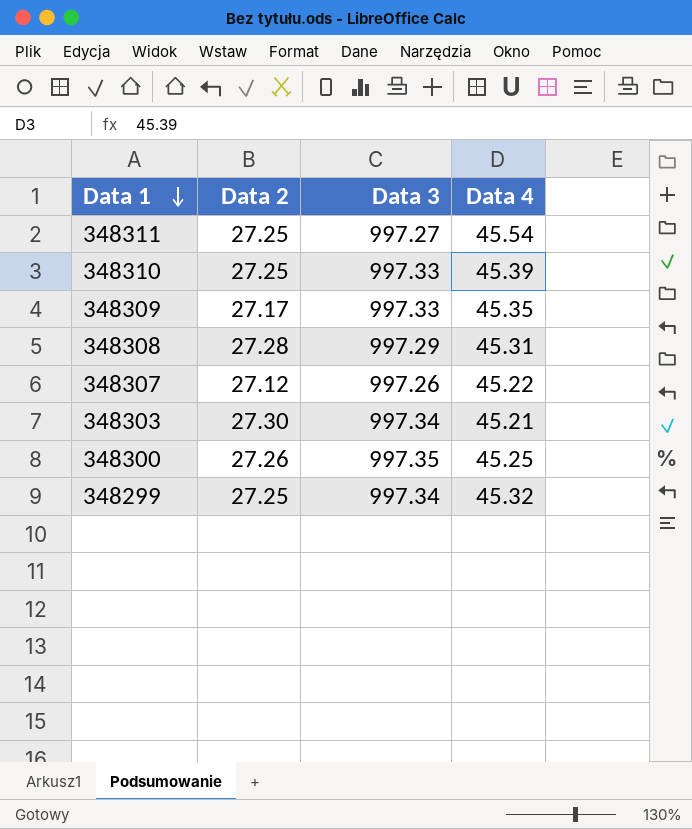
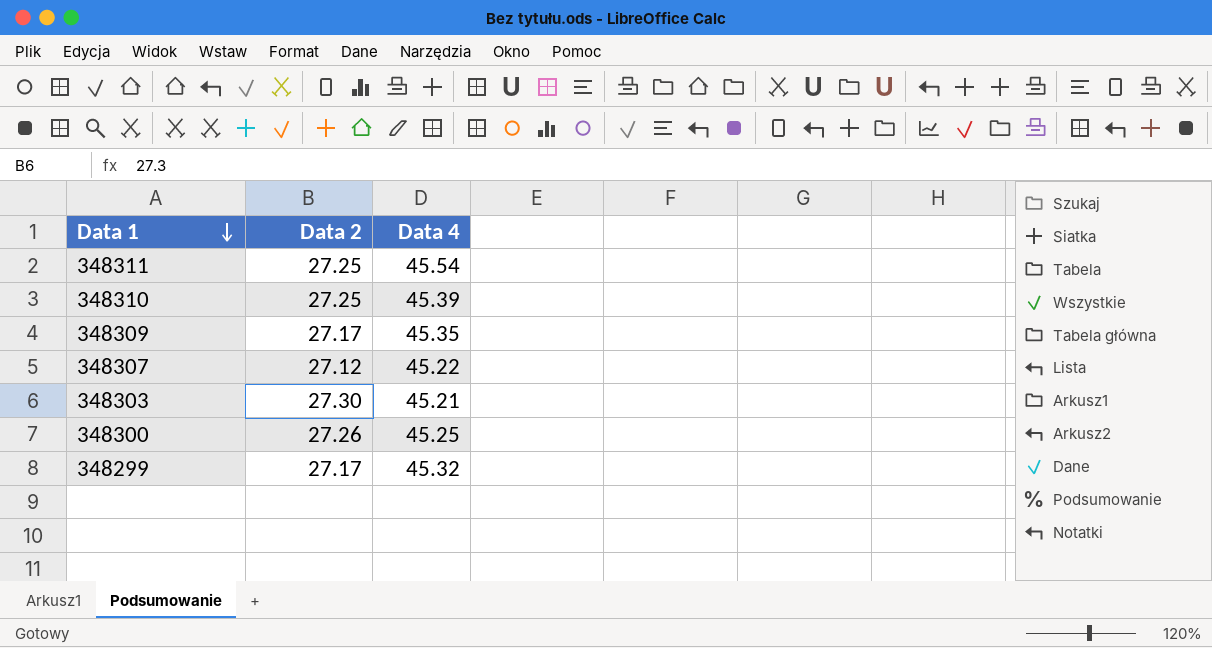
column Data 3 | position: 3 -> none
row 348308: 27.28 | 997.29 | 45.31 -> none
348299 | Data 2: 27.25 -> 27.17

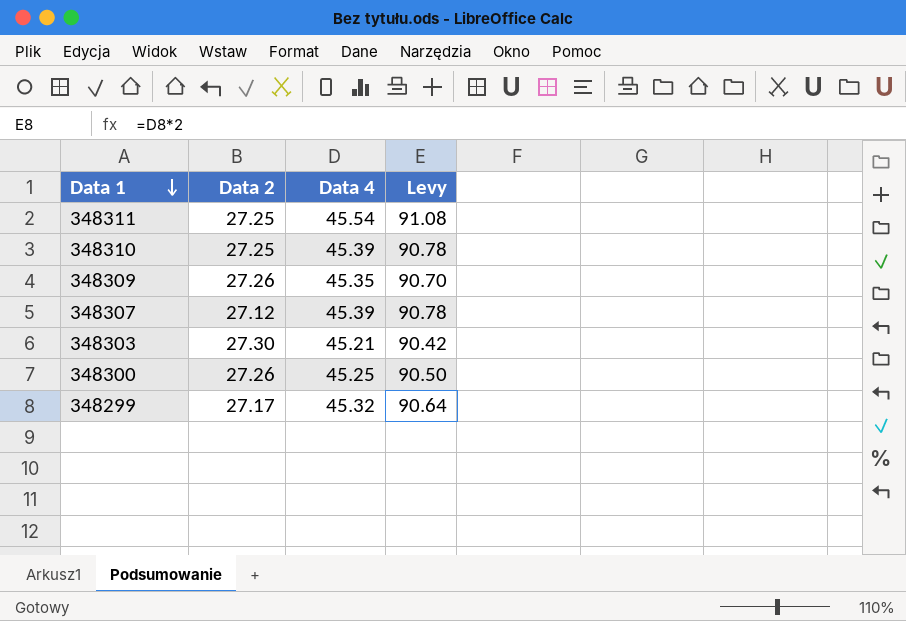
column Levy | formula: none -> [Data 4] * 2
348309 | Data 2: 27.17 -> 27.26
348307 | Data 4: 45.22 -> 45.39

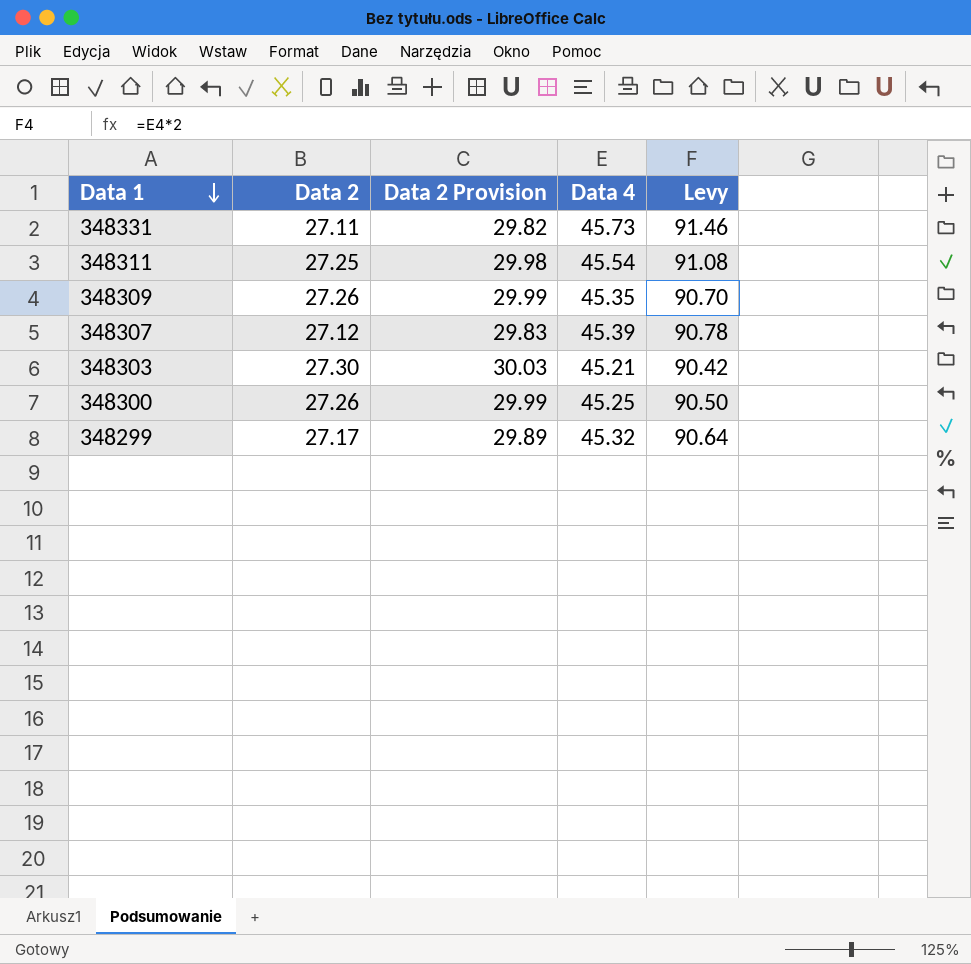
column Data 2 Provision | formula: none -> [Data 2] * 1.1
row 348310: 27.25 | 45.39 | 90.78 -> none
row 348331: none -> 27.11 | 29.82 | 45.73 | 91.46

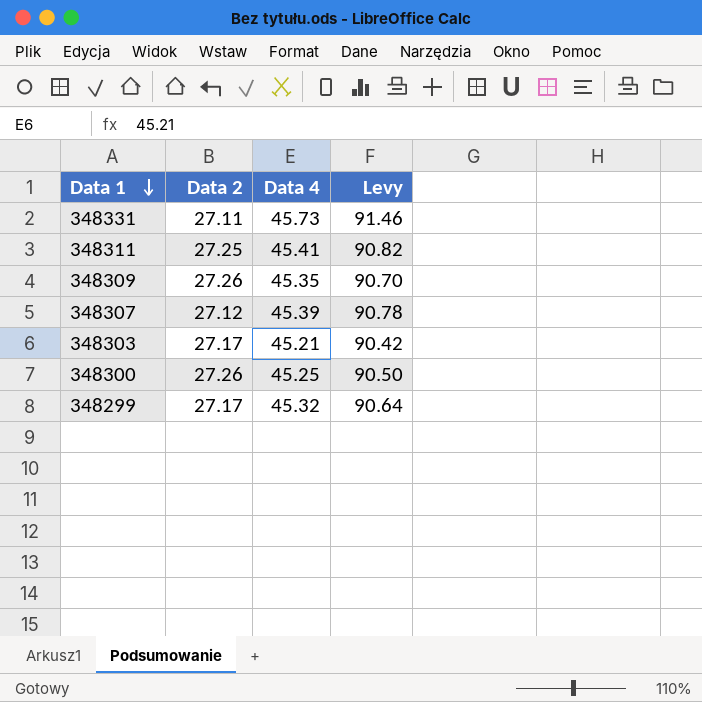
column Data 2 Provision | formula: [Data 2] * 1.1 -> none
348311 | Data 4: 45.54 -> 45.41
348311 | Levy: 91.08 -> 90.82
348303 | Data 2: 27.30 -> 27.17

